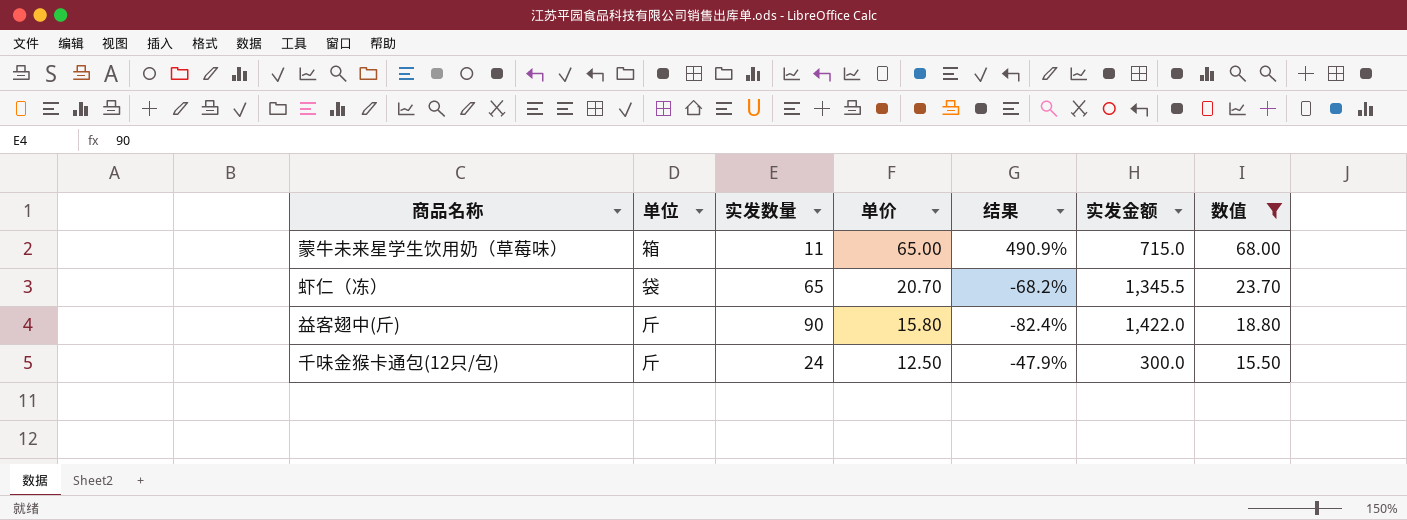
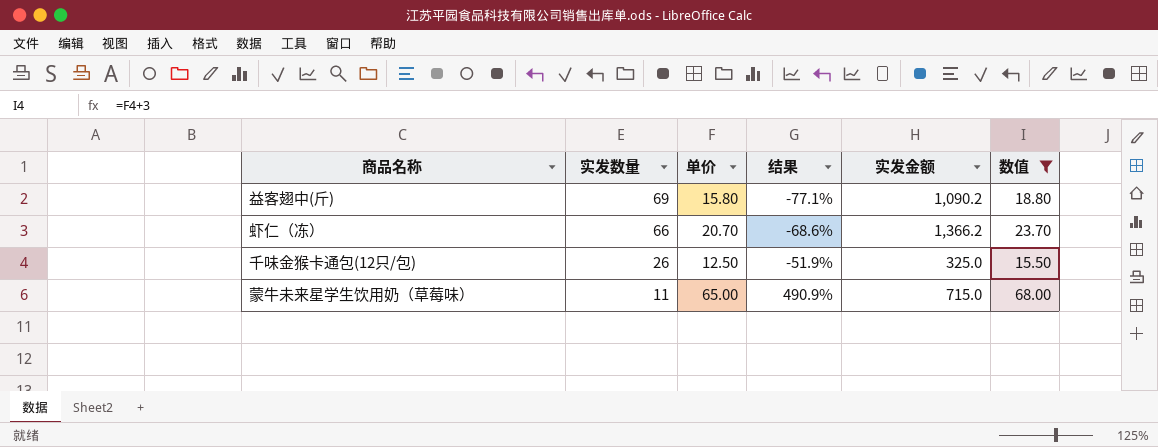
row order: 单价 descending -> 实发数量 descending
column 单位 | position: 2 -> none
益客翅中(斤) | 实发数量: 90 -> 69
益客翅中(斤) | 结果: -82.4% -> -77.1%
益客翅中(斤) | 实发金额: 1,422.0 -> 1,090.2
虾仁（冻） | 实发数量: 65 -> 66
虾仁（冻） | 结果: -68.2% -> -68.6%
虾仁（冻） | 实发金额: 1,345.5 -> 1,366.2
千味金猴卡通包(12只/包) | 实发数量: 24 -> 26
千味金猴卡通包(12只/包) | 结果: -47.9% -> -51.9%
千味金猴卡通包(12只/包) | 实发金额: 300.0 -> 325.0

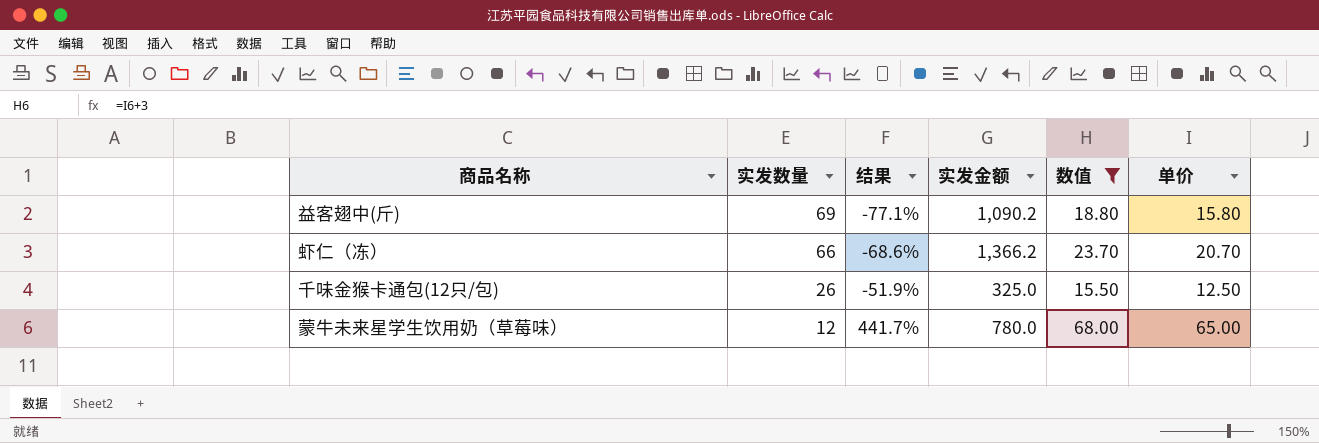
column 单价 | position: 3 -> 6
蒙牛未来星学生饮用奶（草莓味） | 实发数量: 11 -> 12
蒙牛未来星学生饮用奶（草莓味） | 结果: 490.9% -> 441.7%
蒙牛未来星学生饮用奶（草莓味） | 实发金额: 715.0 -> 780.0

